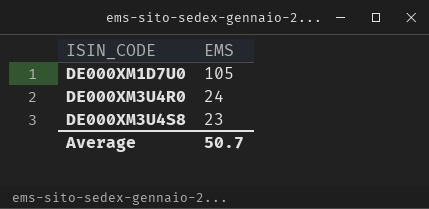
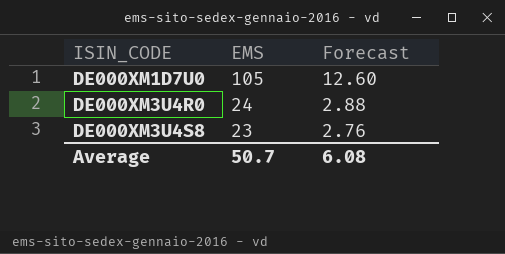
column Forecast | formula: none -> [EMS] * 0.12

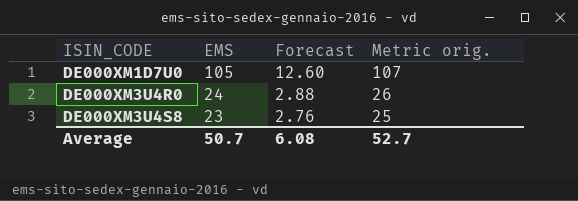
column Metric orig. | formula: none -> [EMS] + 2

